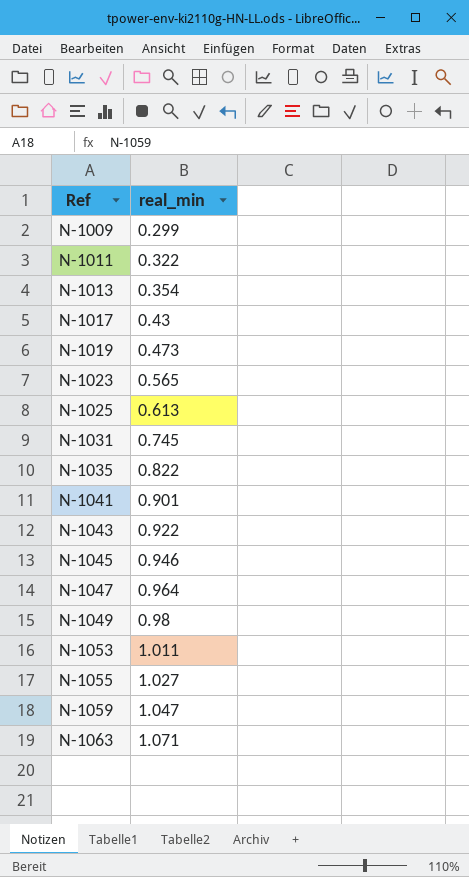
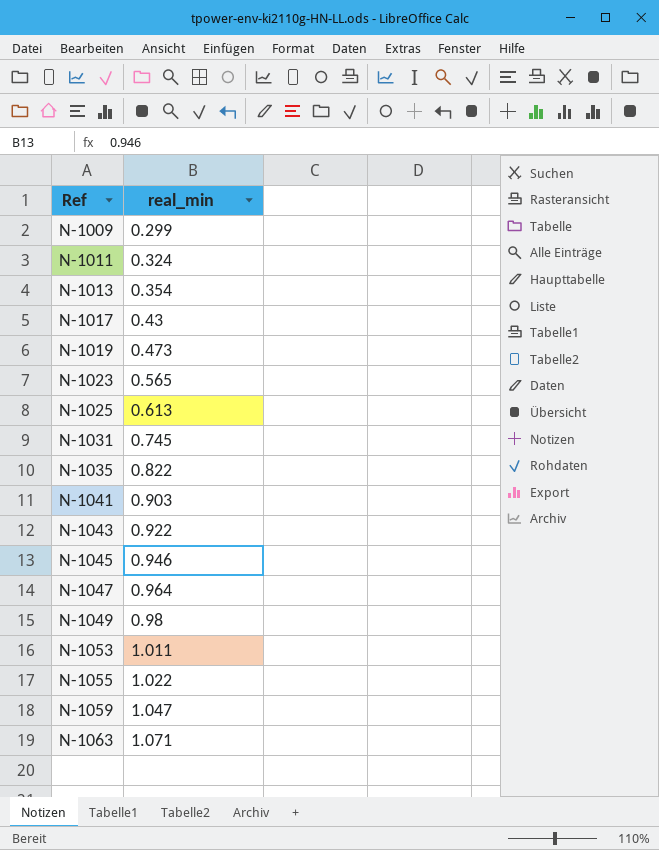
N-1011 | real_min: 0.322 -> 0.324
N-1041 | real_min: 0.901 -> 0.903
N-1055 | real_min: 1.027 -> 1.022

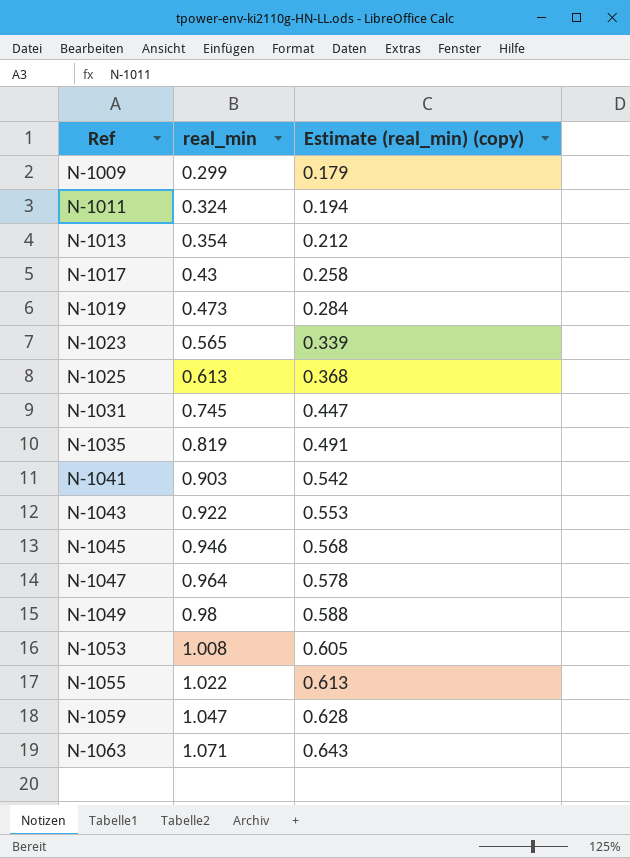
column Estimate (real_min) (copy) | formula: none -> [real_min] * 0.6
N-1035 | real_min: 0.822 -> 0.819
N-1053 | real_min: 1.011 -> 1.008

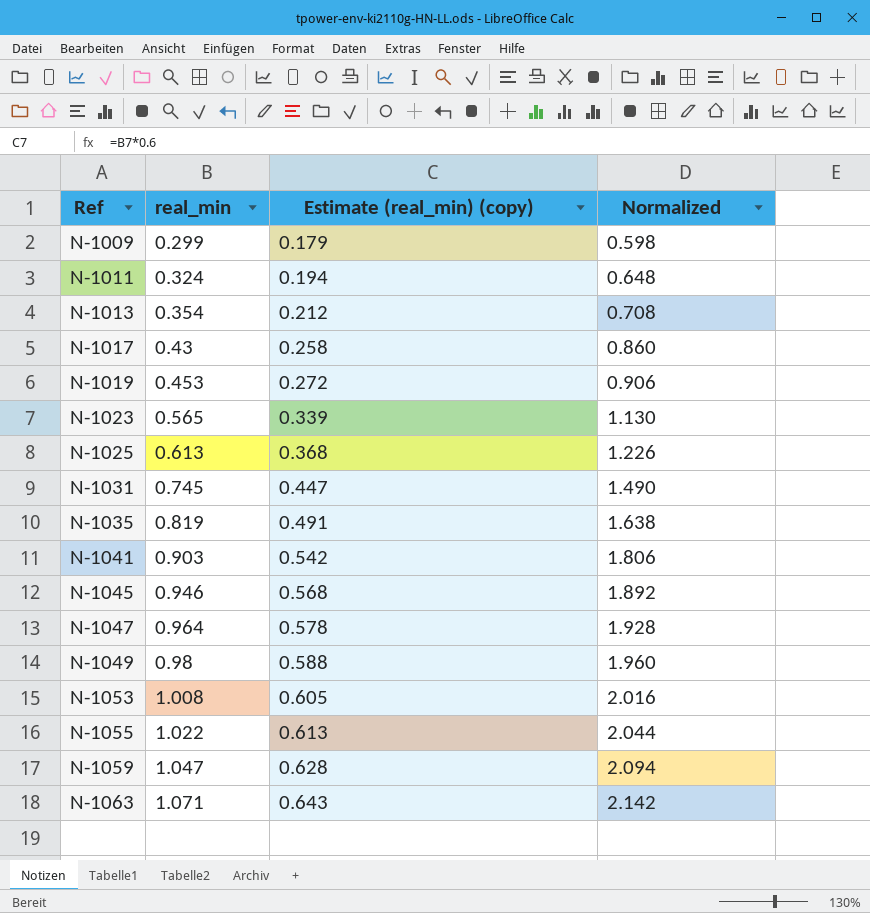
column Normalized | formula: none -> [real_min] * 2
row N-1043: 0.922 | 0.553 -> none
N-1019 | real_min: 0.473 -> 0.453
N-1019 | Estimate (real_min) (copy): 0.284 -> 0.272

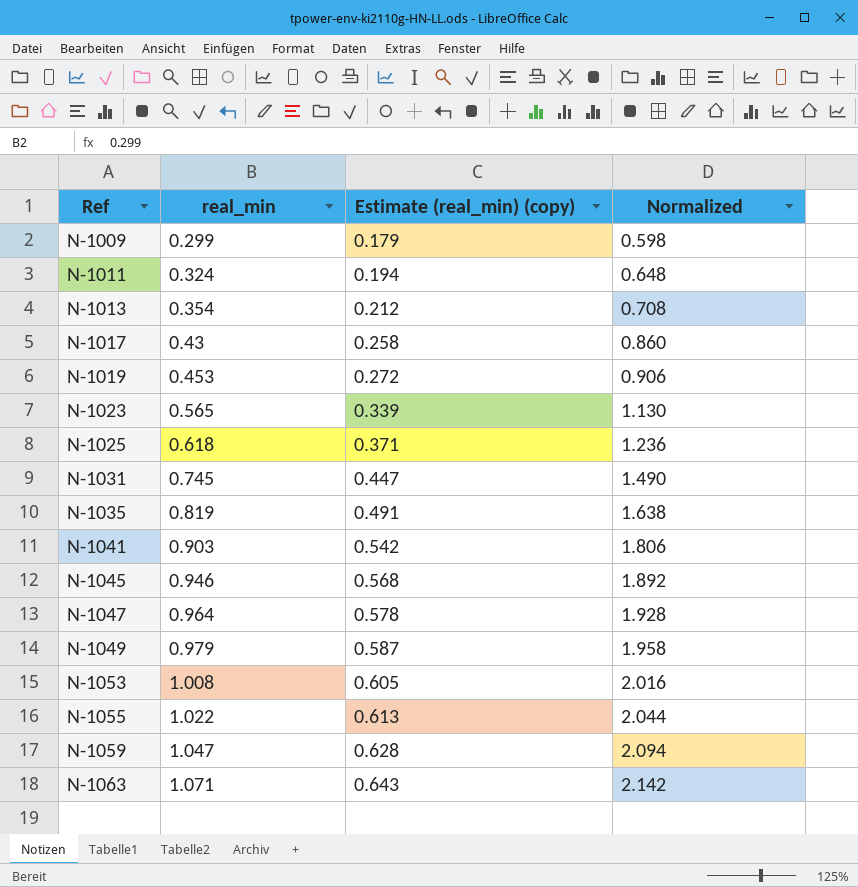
N-1025 | real_min: 0.613 -> 0.618
N-1025 | Estimate (real_min) (copy): 0.368 -> 0.371
N-1025 | Normalized: 1.226 -> 1.236
N-1049 | real_min: 0.98 -> 0.979
N-1049 | Estimate (real_min) (copy): 0.588 -> 0.587
N-1049 | Normalized: 1.960 -> 1.958

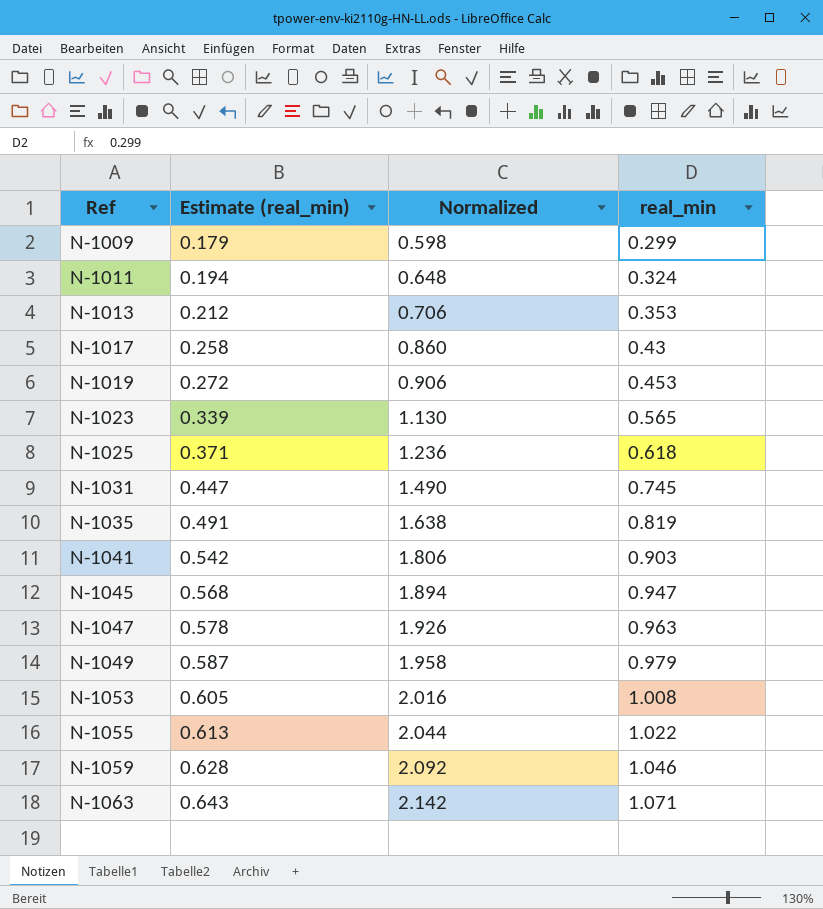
column name: Estimate (real_min) (copy) -> Estimate (real_min)
column real_min | position: 2 -> 4
N-1013 | Normalized: 0.708 -> 0.706
N-1013 | real_min: 0.354 -> 0.353
N-1045 | Normalized: 1.892 -> 1.894
N-1045 | real_min: 0.946 -> 0.947
N-1047 | Normalized: 1.928 -> 1.926
N-1047 | real_min: 0.964 -> 0.963
N-1059 | Normalized: 2.094 -> 2.092
N-1059 | real_min: 1.047 -> 1.046

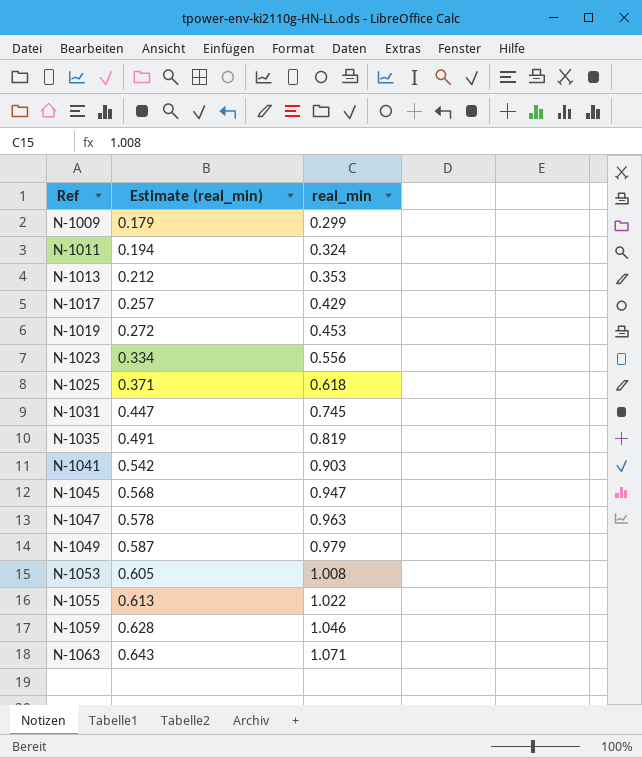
column Normalized | formula: [real_min] * 2 -> none
N-1017 | Estimate (real_min): 0.258 -> 0.257
N-1017 | real_min: 0.43 -> 0.429
N-1023 | Estimate (real_min): 0.339 -> 0.334
N-1023 | real_min: 0.565 -> 0.556

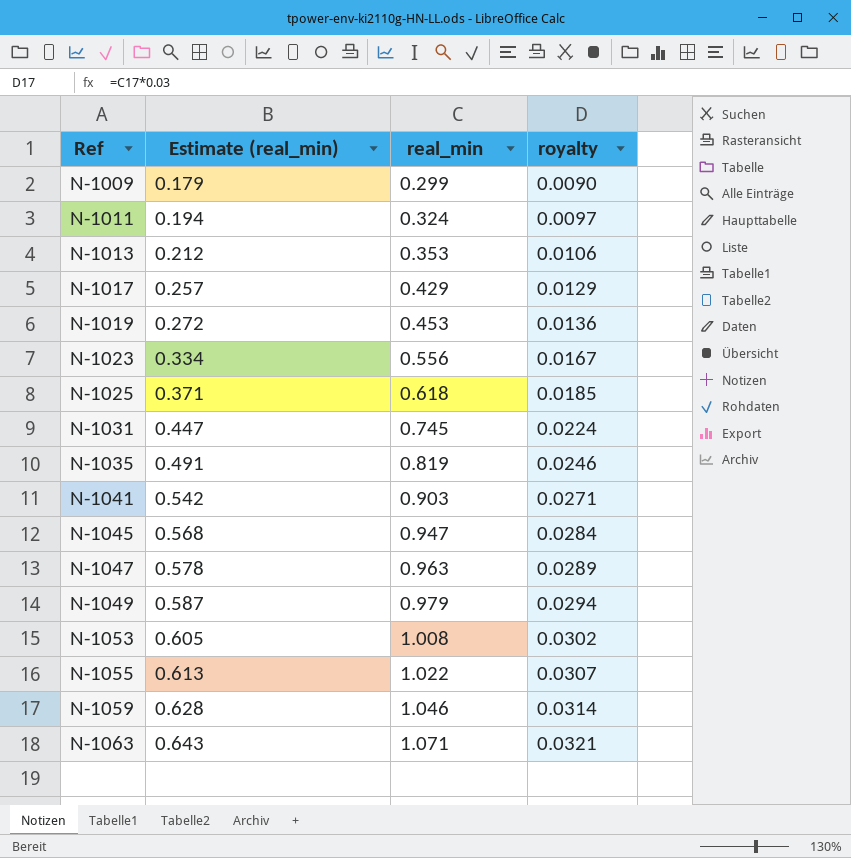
column royalty | formula: none -> [real_min] * 0.03

